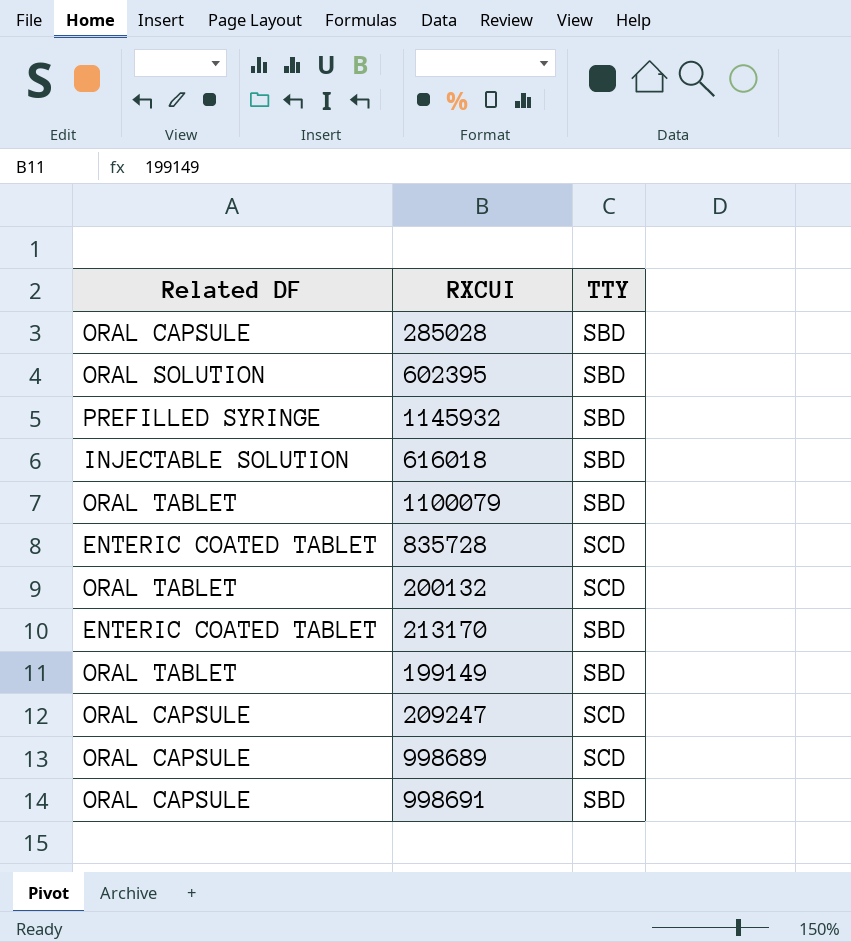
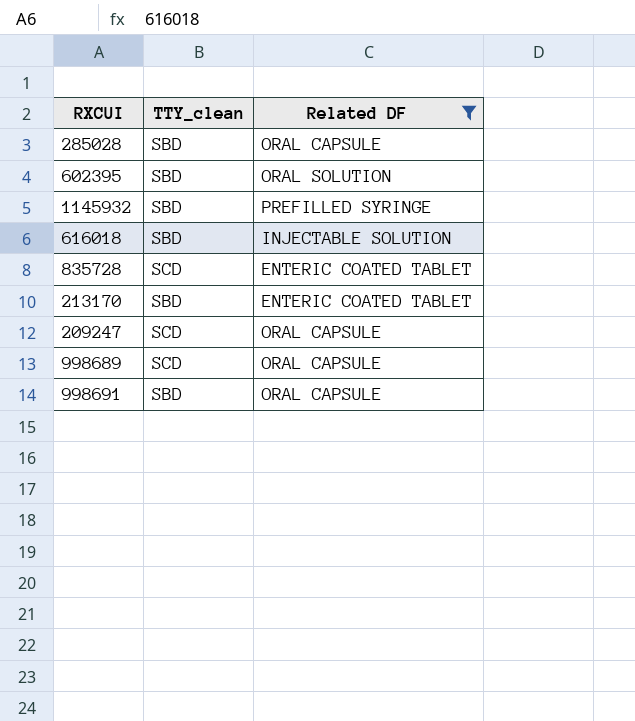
filter: none -> Related DF != ORAL TABLET
column name: TTY -> TTY_clean
column Related DF | position: 1 -> 3

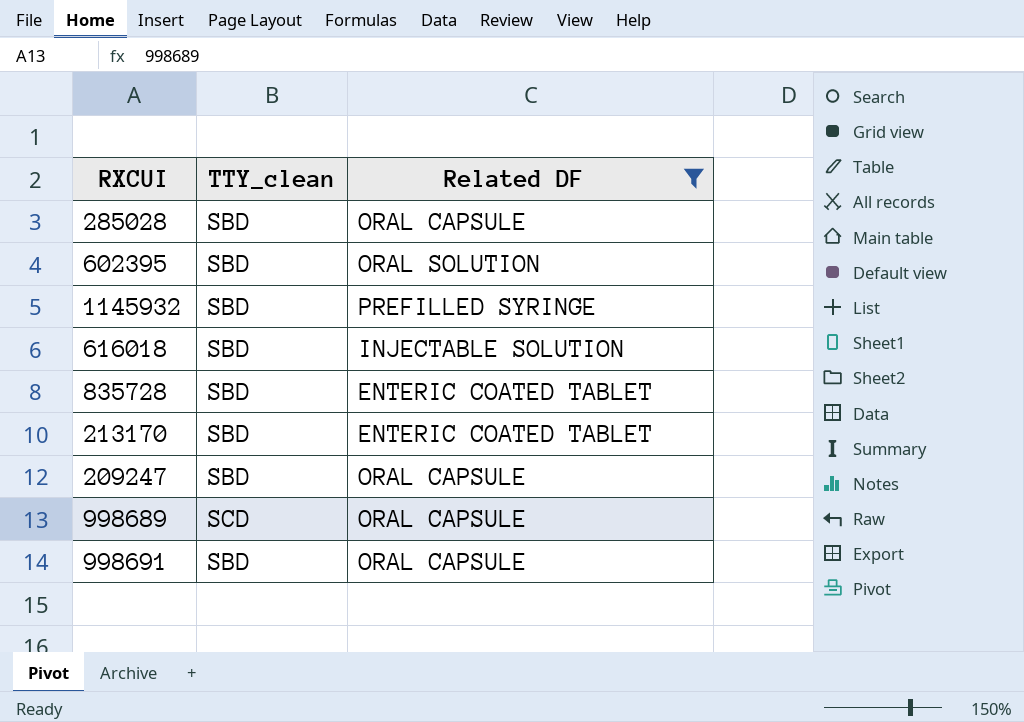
835728 | TTY_clean: SCD -> SBD
209247 | TTY_clean: SCD -> SBD

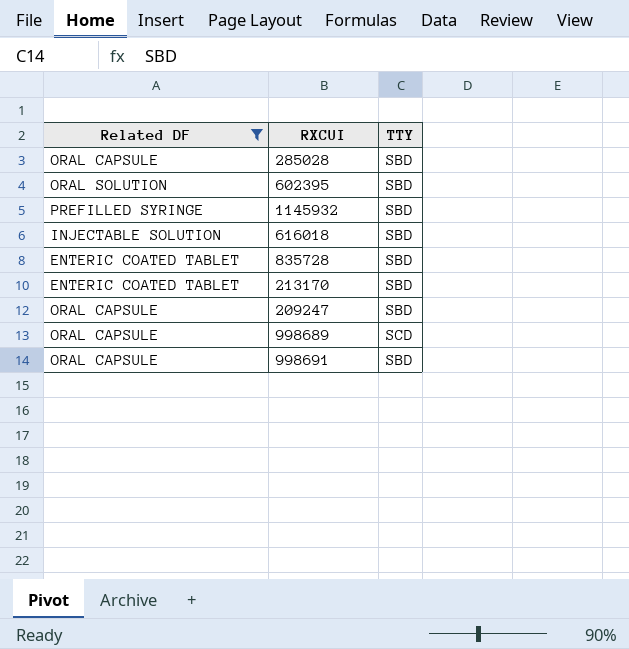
column Related DF | position: 3 -> 1
column name: TTY_clean -> TTY

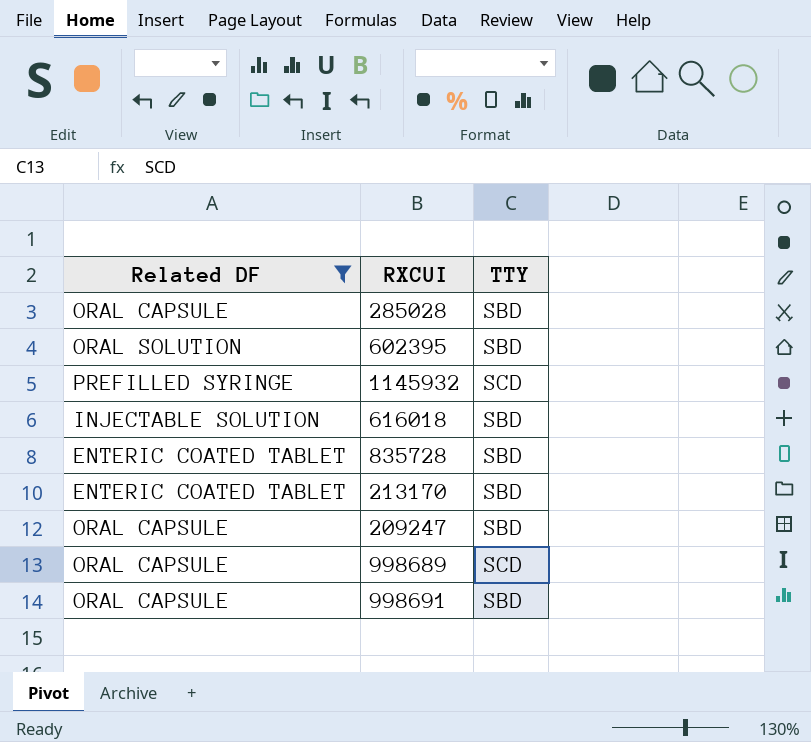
1145932 | TTY: SBD -> SCD

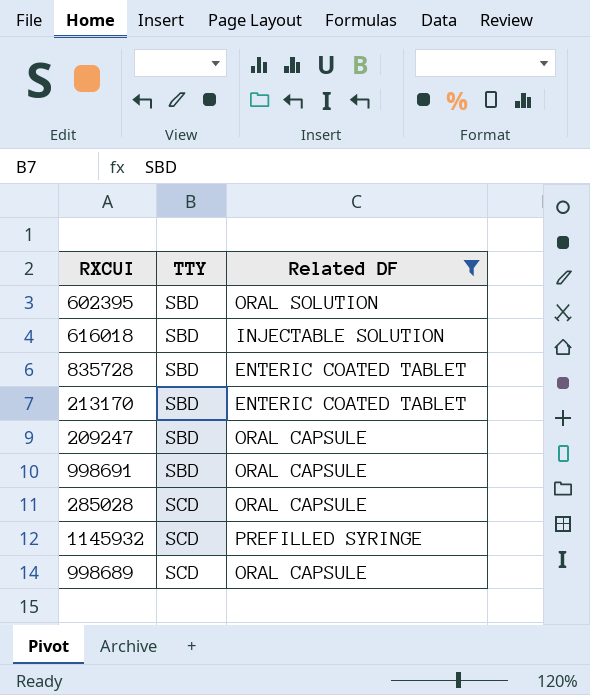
row order: none -> TTY ascending
column Related DF | position: 1 -> 3
285028 | TTY: SBD -> SCD

